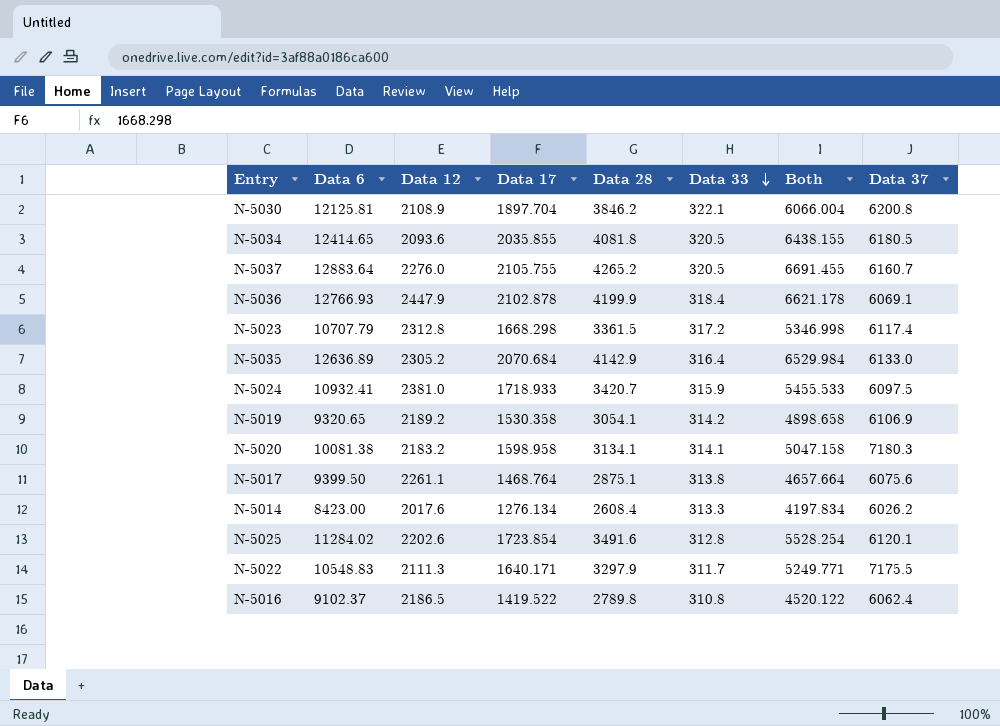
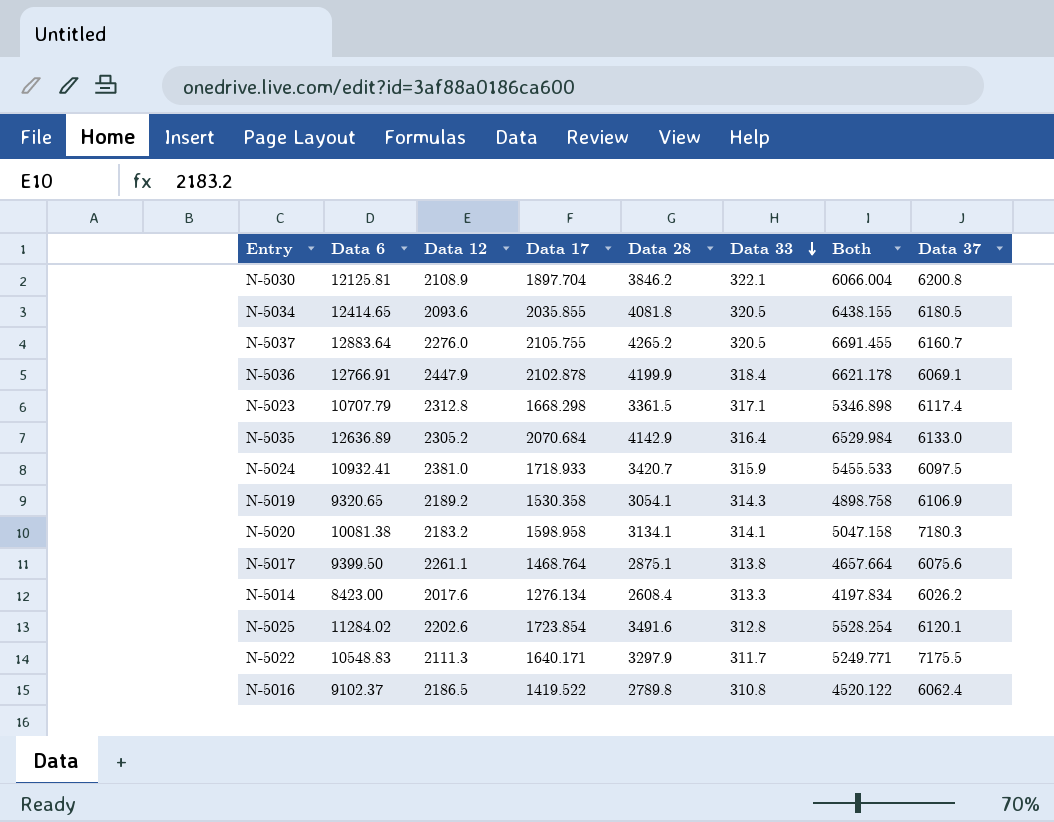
N-5036 | Data 6: 12766.93 -> 12766.91
N-5023 | Data 33: 317.2 -> 317.1
N-5023 | Both: 5346.998 -> 5346.898
N-5019 | Data 33: 314.2 -> 314.3
N-5019 | Both: 4898.658 -> 4898.758

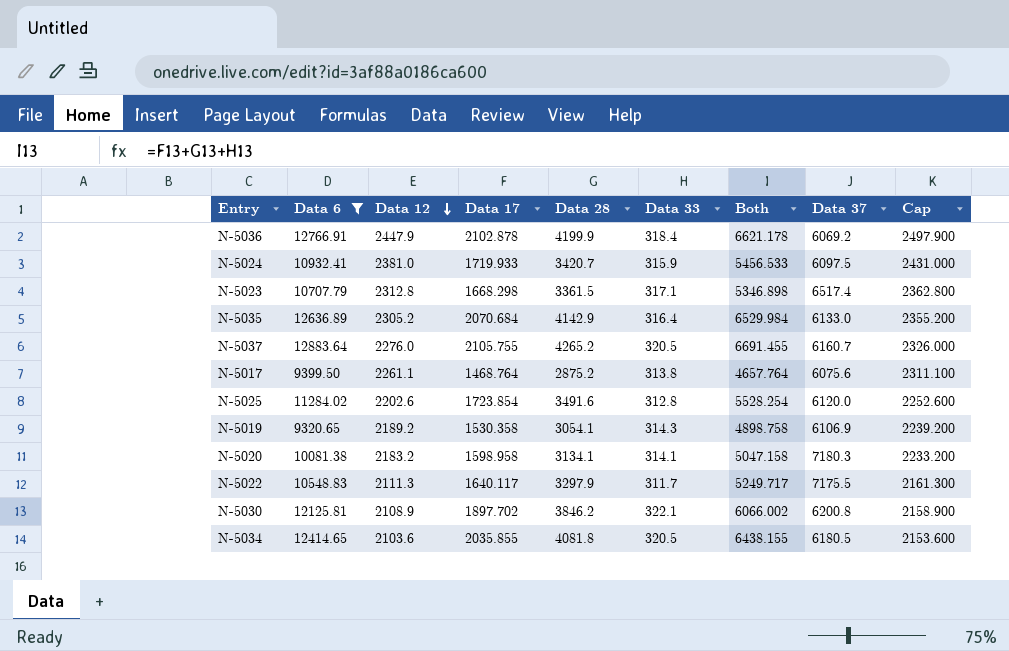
filter: none -> Data 6 >= 9320.65
row order: Data 33 descending -> Data 12 descending
column Cap | formula: none -> [Data 12] + 50
N-5036 | Data 37: 6069.1 -> 6069.2
N-5024 | Data 17: 1718.933 -> 1719.933
N-5024 | Both: 5455.533 -> 5456.533
N-5023 | Data 37: 6117.4 -> 6517.4
N-5017 | Data 28: 2875.1 -> 2875.2
N-5017 | Both: 4657.664 -> 4657.764
N-5025 | Data 37: 6120.1 -> 6120.0
N-5022 | Data 17: 1640.171 -> 1640.117
N-5022 | Both: 5249.771 -> 5249.717
N-5030 | Data 17: 1897.704 -> 1897.702
N-5030 | Both: 6066.004 -> 6066.002
N-5034 | Data 12: 2093.6 -> 2103.6

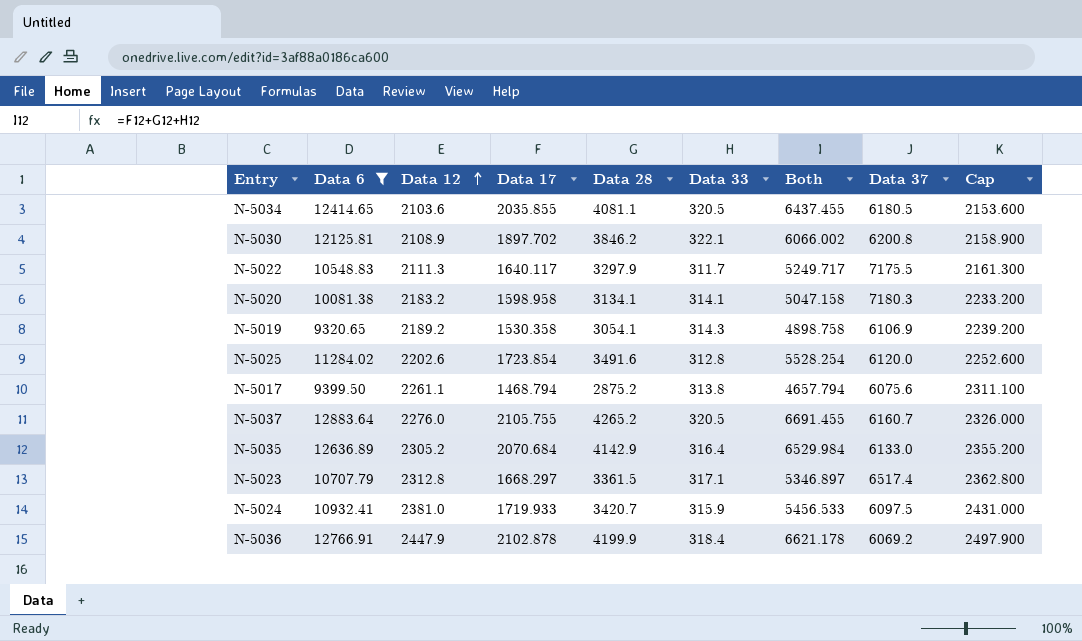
row order: Data 12 descending -> Data 12 ascending
N-5034 | Data 28: 4081.8 -> 4081.1
N-5034 | Both: 6438.155 -> 6437.455
N-5017 | Data 17: 1468.764 -> 1468.794
N-5017 | Both: 4657.764 -> 4657.794
N-5023 | Data 17: 1668.298 -> 1668.297
N-5023 | Both: 5346.898 -> 5346.897

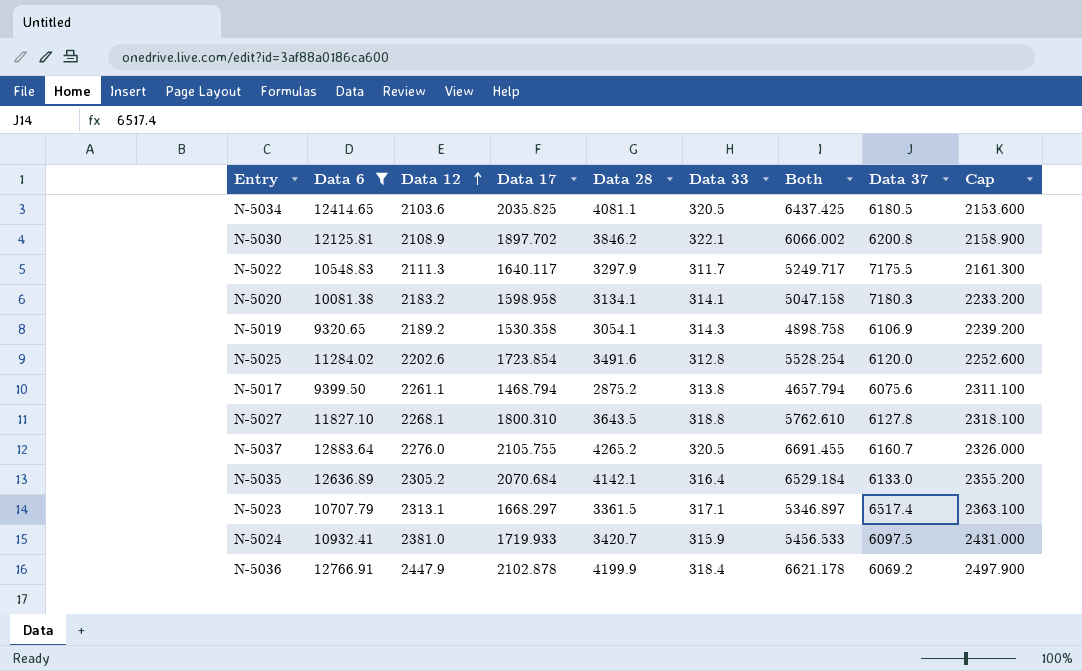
N-5034 | Data 17: 2035.855 -> 2035.825
N-5034 | Both: 6437.455 -> 6437.425
row N-5027: none -> 11827.10 | 2268.1 | 1800.310 | 3643.5 | 318.8 | 5762.610 | 6127.8 | 2318.100
N-5035 | Data 28: 4142.9 -> 4142.1
N-5035 | Both: 6529.984 -> 6529.184
N-5023 | Data 12: 2312.8 -> 2313.1
N-5023 | Cap: 2362.800 -> 2363.100

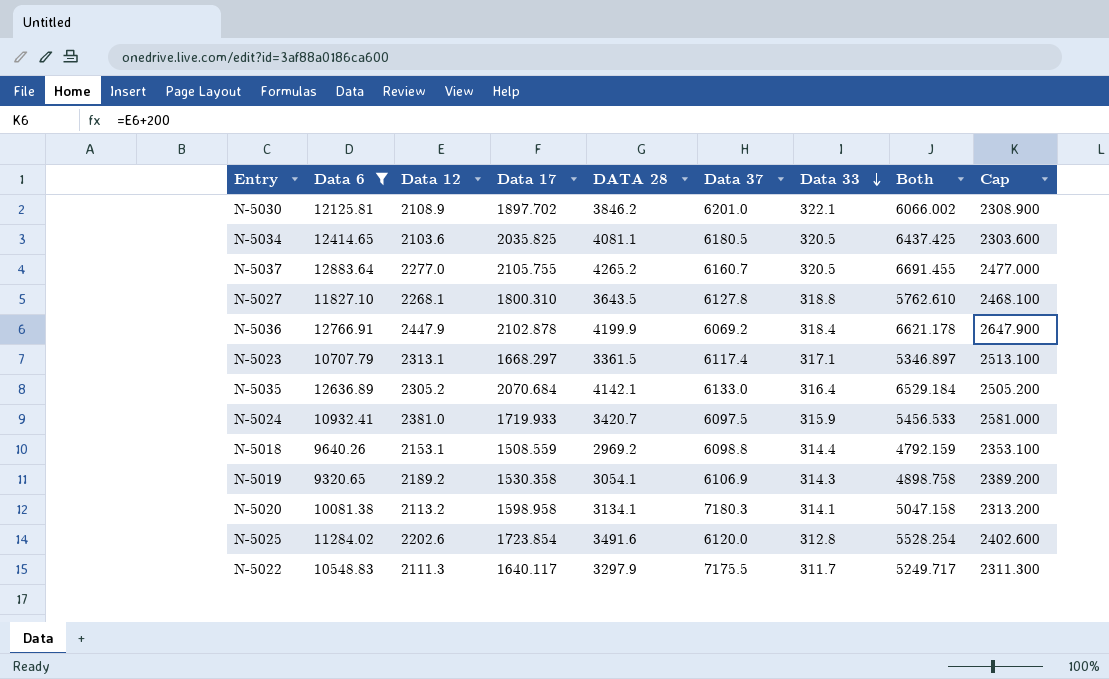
row order: Data 12 ascending -> Data 33 descending
column name: Data 28 -> DATA 28
column Data 37 | position: 8 -> 6
column Cap | formula: [Data 12] + 50 -> [Data 12] + 200
row N-5017: 9399.50 | 2261.1 | 1468.794 | 2875.2 | 313.8 | 4657.794 | 6075.6 | 2311.100 -> none
N-5030 | Data 37: 6200.8 -> 6201.0
N-5037 | Data 12: 2276.0 -> 2277.0
N-5023 | Data 37: 6517.4 -> 6117.4
row N-5018: none -> 9640.26 | 2153.1 | 1508.559 | 2969.2 | 6098.8 | 314.4 | 4792.159 | 2353.100
N-5020 | Data 12: 2183.2 -> 2113.2

